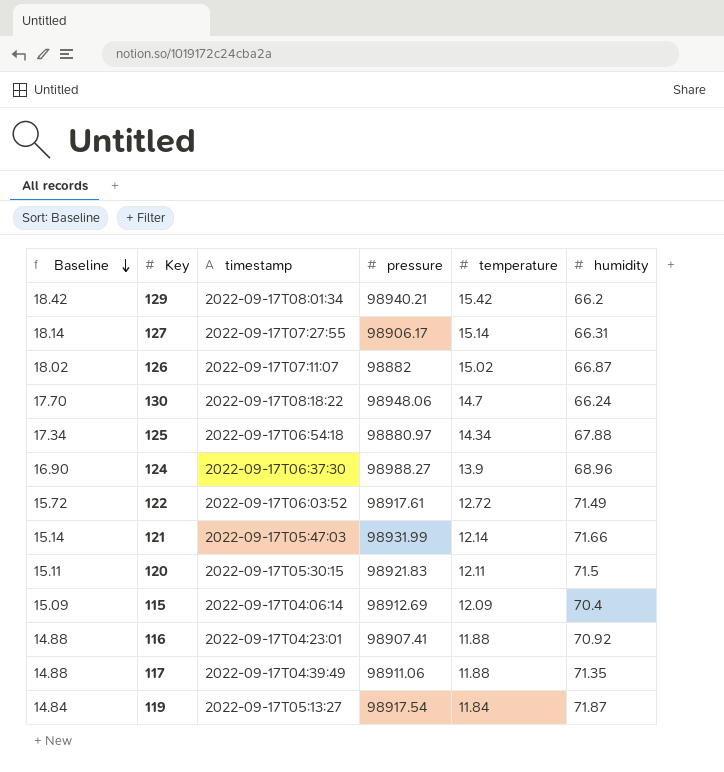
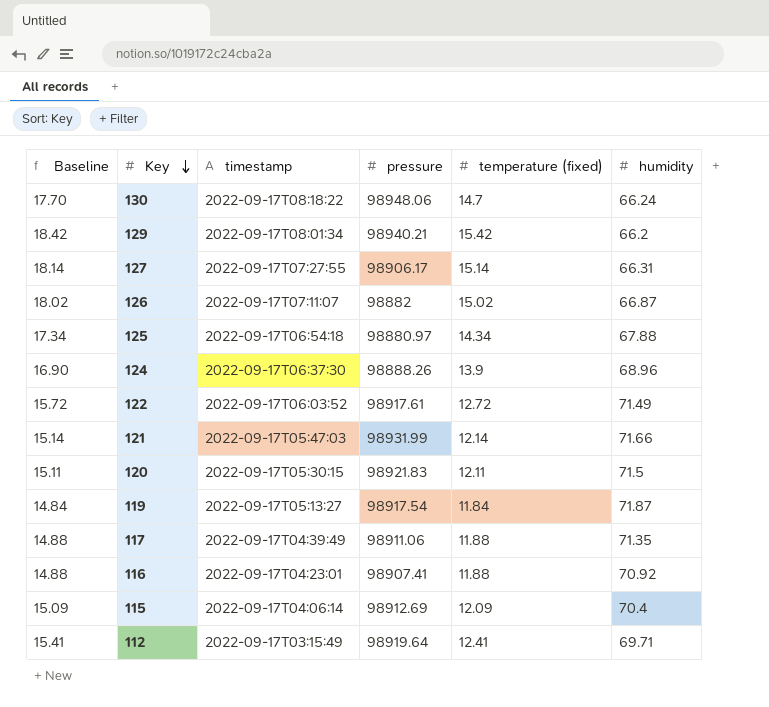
row order: Baseline descending -> Key descending
column name: temperature -> temperature (fixed)
124 | pressure: 98988.27 -> 98888.26
row 112: none -> 15.41 | 2022-09-17T03:15:49 | 98919.64 | 12.41 | 69.71

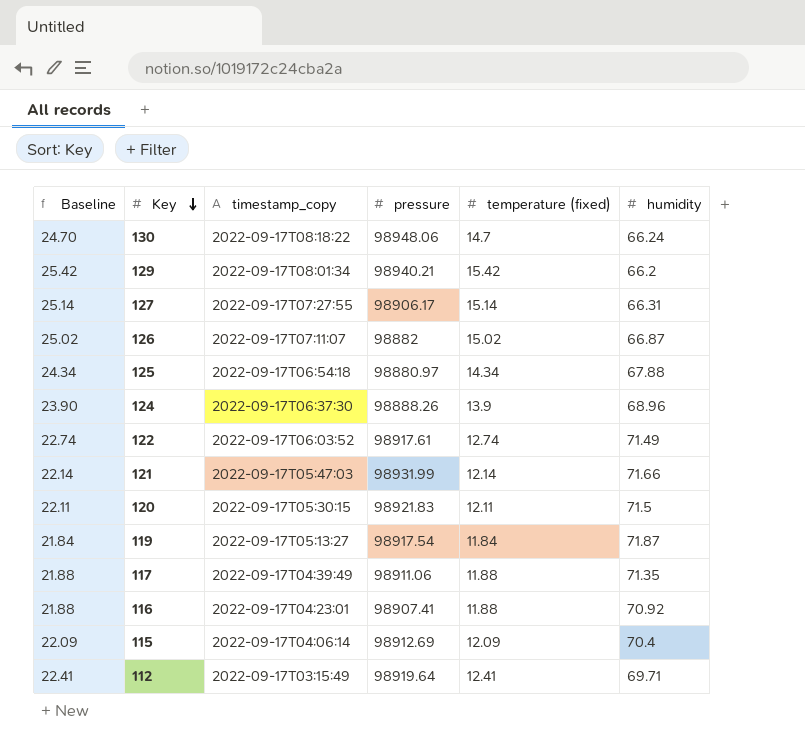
column Baseline | formula: [temperature (fixed)] + 3 -> [temperature (fixed)] + 10
column name: timestamp -> timestamp_copy
122 | temperature (fixed): 12.72 -> 12.74

